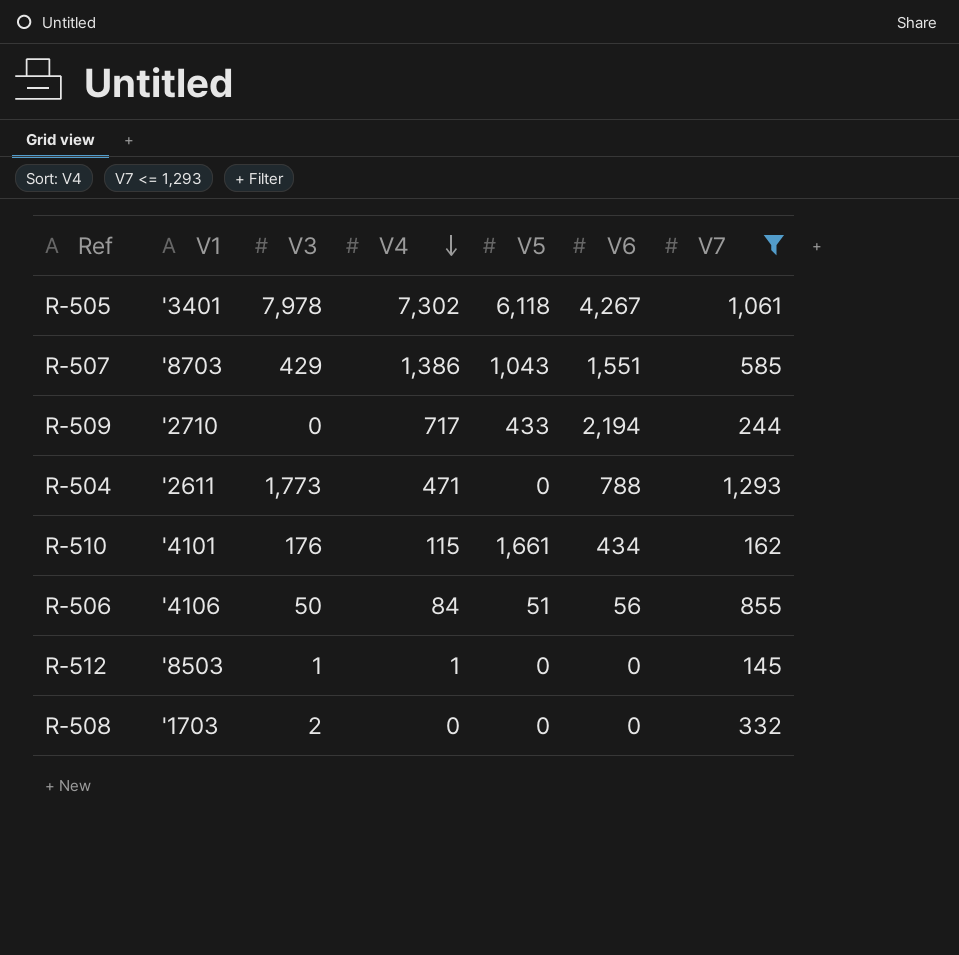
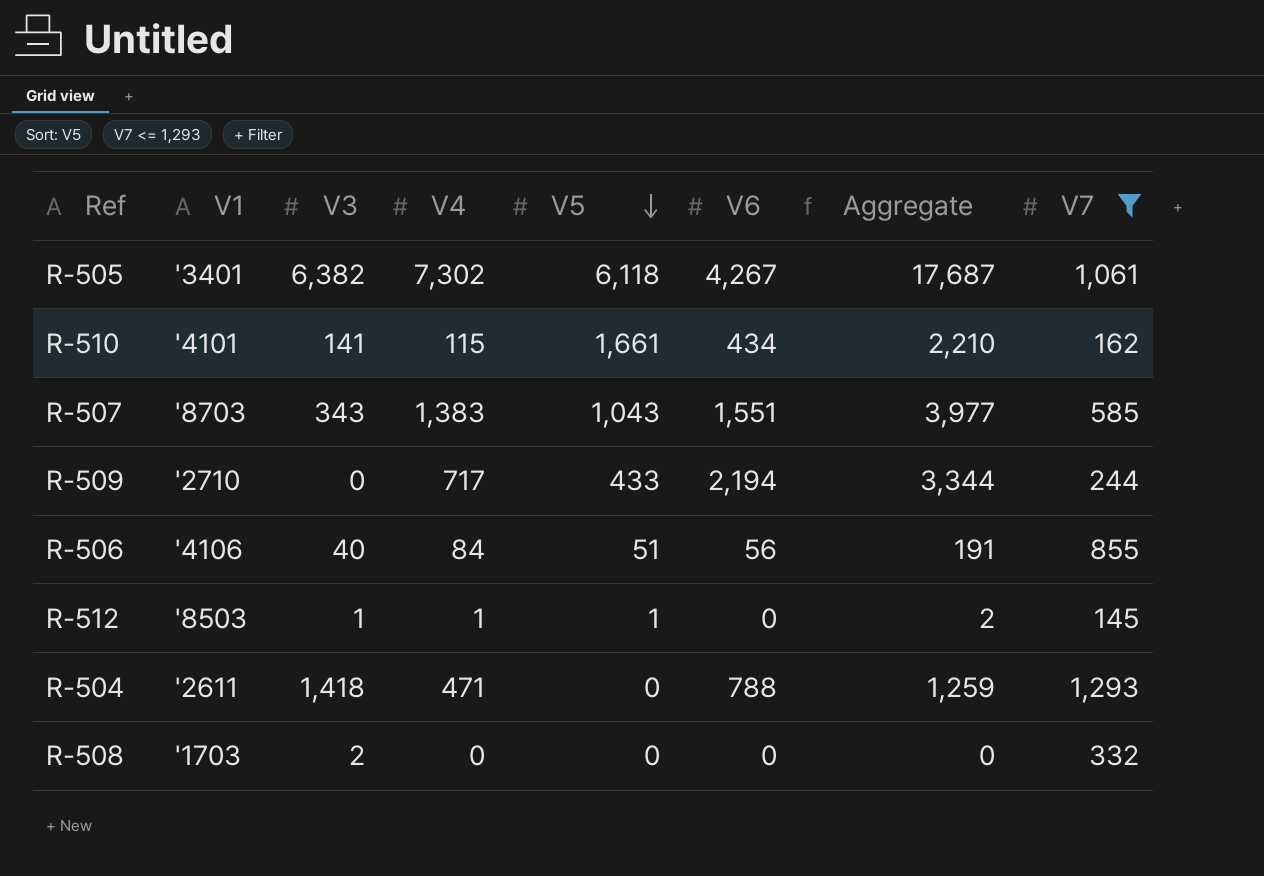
row order: V4 descending -> V5 descending
column Aggregate | formula: none -> [V4] + [V5] + [V6]
R-505 | V3: 7,978 -> 6,382
R-510 | V3: 176 -> 141
R-507 | V3: 429 -> 343
R-507 | V4: 1,386 -> 1,383
R-506 | V3: 50 -> 40
R-512 | V5: 0 -> 1
R-504 | V3: 1,773 -> 1,418

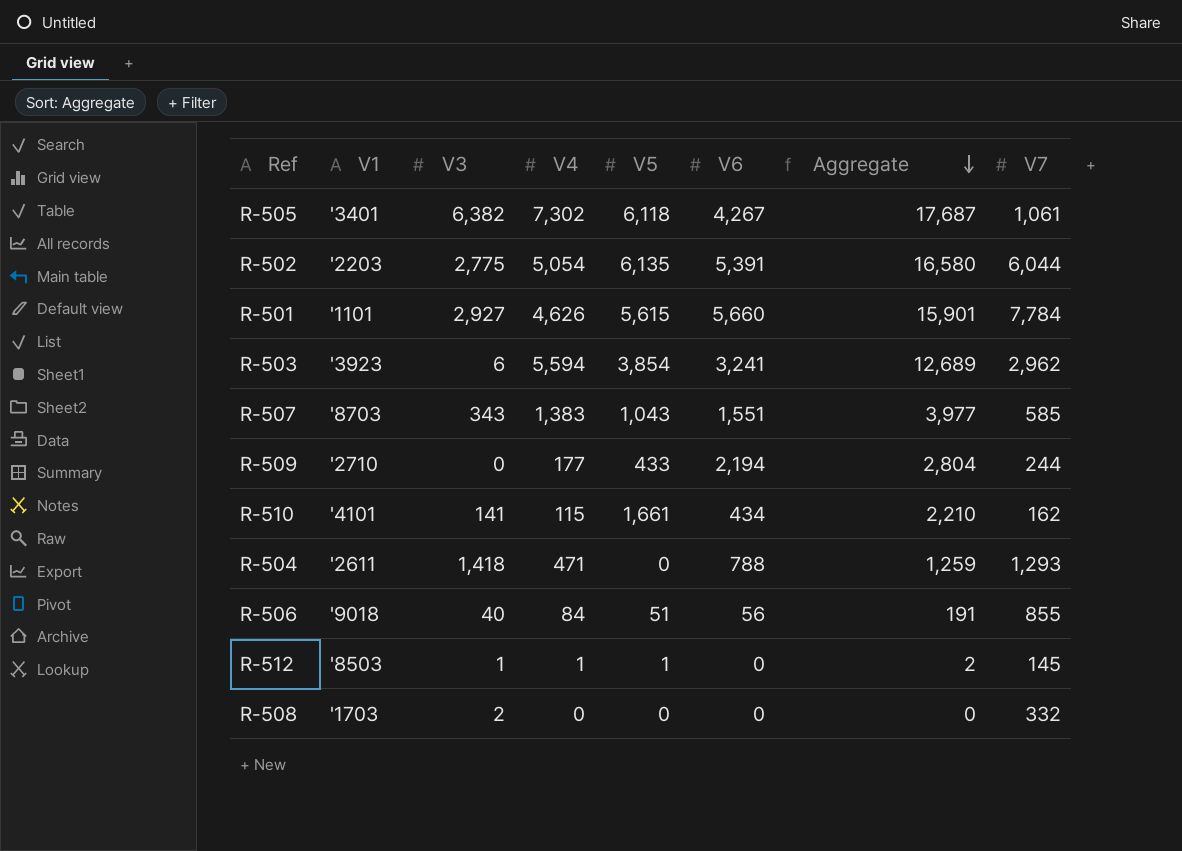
filter: V7 <= 1,293 -> none
row order: V5 descending -> Aggregate descending
R-509 | V4: 717 -> 177
R-509 | Aggregate: 3,344 -> 2,804
R-506 | V1: '4106 -> '9018

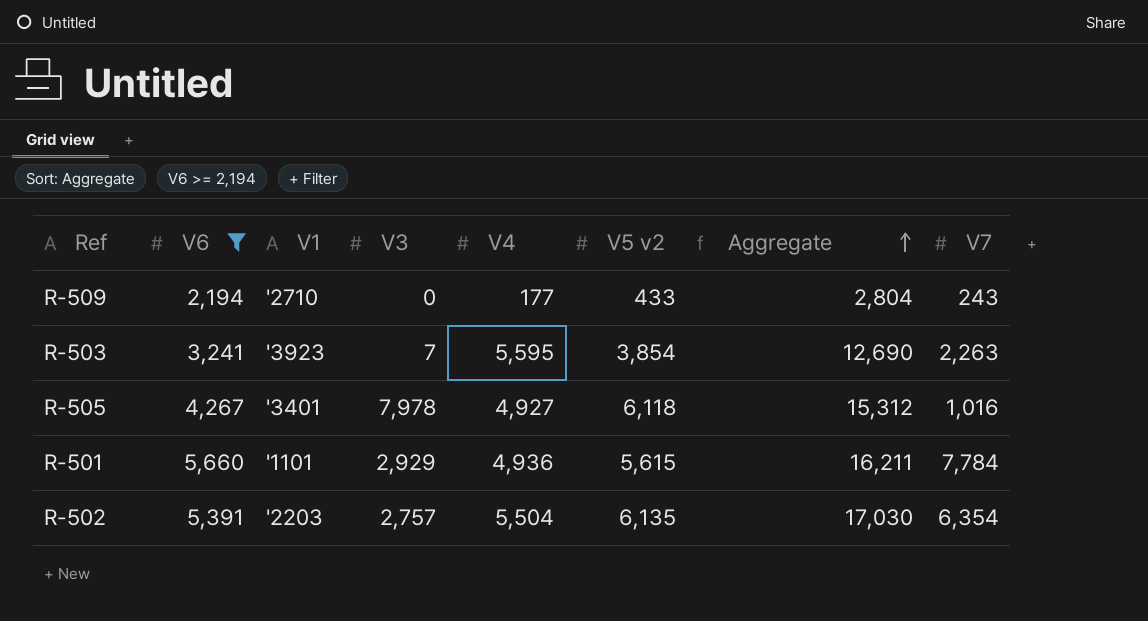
filter: none -> V6 >= 2,194
row order: Aggregate descending -> Aggregate ascending
column V6 | position: 6 -> 2
column name: V5 -> V5 v2
R-509 | V7: 244 -> 243
R-503 | V3: 6 -> 7
R-503 | V4: 5,594 -> 5,595
R-503 | Aggregate: 12,689 -> 12,690
R-503 | V7: 2,962 -> 2,263
R-505 | V3: 6,382 -> 7,978
R-505 | V4: 7,302 -> 4,927
R-505 | Aggregate: 17,687 -> 15,312
R-505 | V7: 1,061 -> 1,016
R-501 | V3: 2,927 -> 2,929
R-501 | V4: 4,626 -> 4,936
R-501 | Aggregate: 15,901 -> 16,211
R-502 | V3: 2,775 -> 2,757
R-502 | V4: 5,054 -> 5,504
R-502 | Aggregate: 16,580 -> 17,030
R-502 | V7: 6,044 -> 6,354

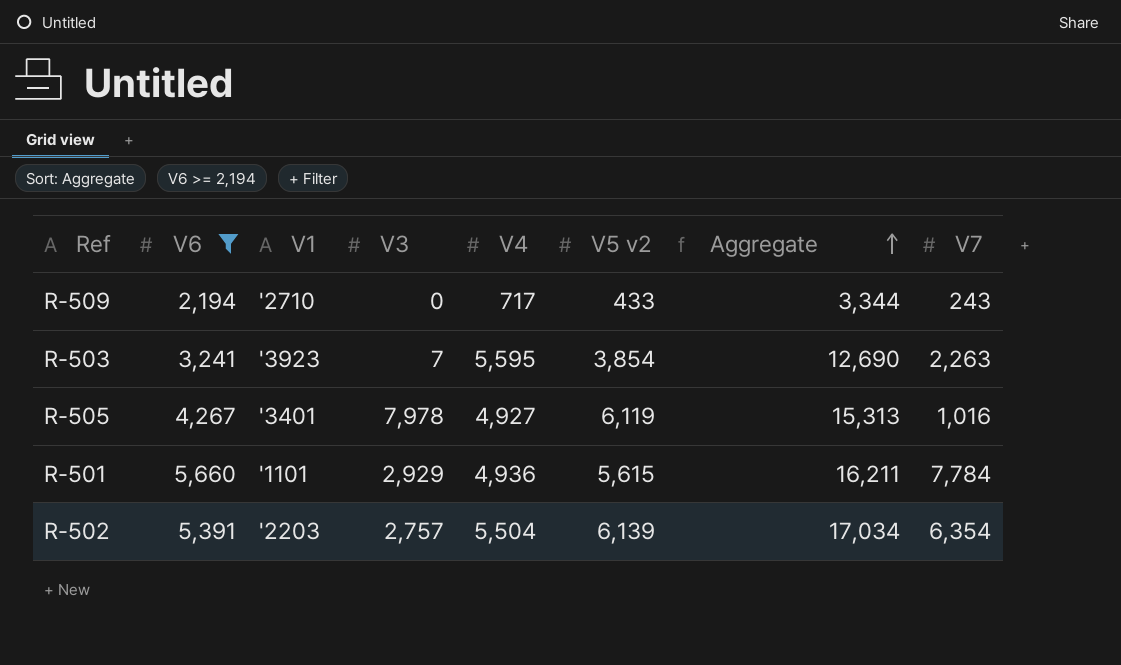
R-509 | V4: 177 -> 717
R-509 | Aggregate: 2,804 -> 3,344
R-505 | V5 v2: 6,118 -> 6,119
R-505 | Aggregate: 15,312 -> 15,313
R-502 | V5 v2: 6,135 -> 6,139
R-502 | Aggregate: 17,030 -> 17,034

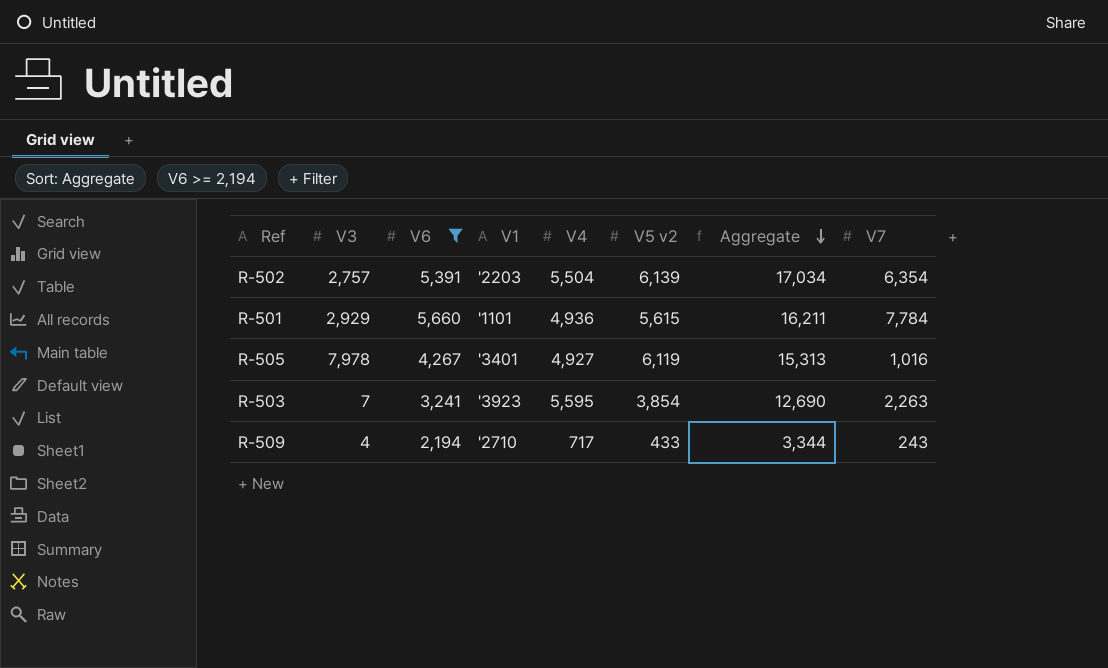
row order: Aggregate ascending -> Aggregate descending
column V3 | position: 4 -> 2
R-509 | V3: 0 -> 4

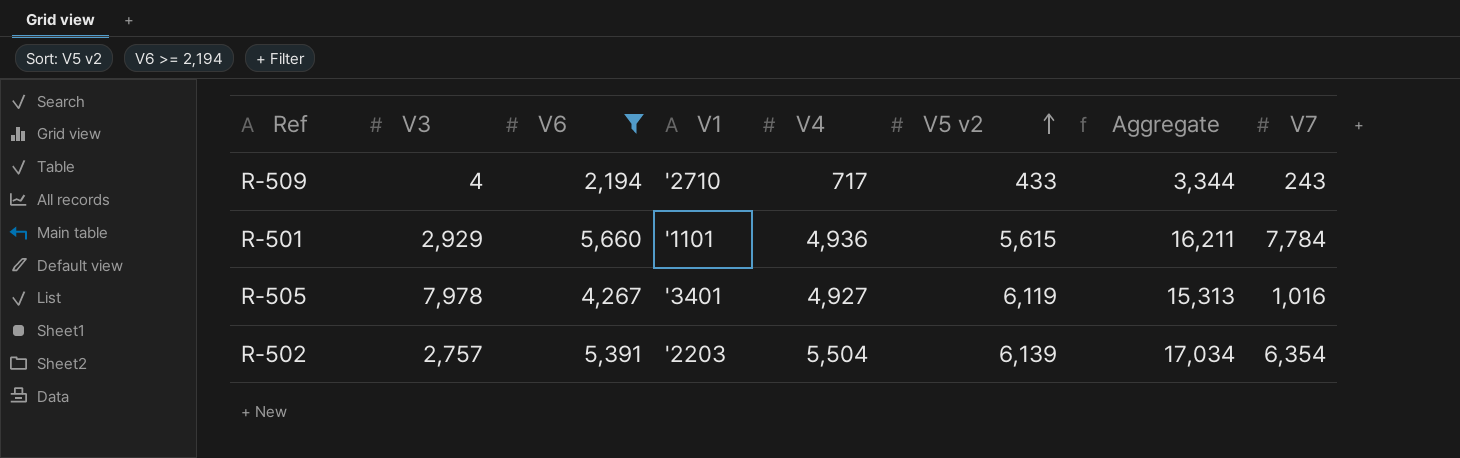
row order: Aggregate descending -> V5 v2 ascending
row R-503: 7 | 3,241 | '3923 | 5,595 | 3,854 | 12,690 | 2,263 -> none

